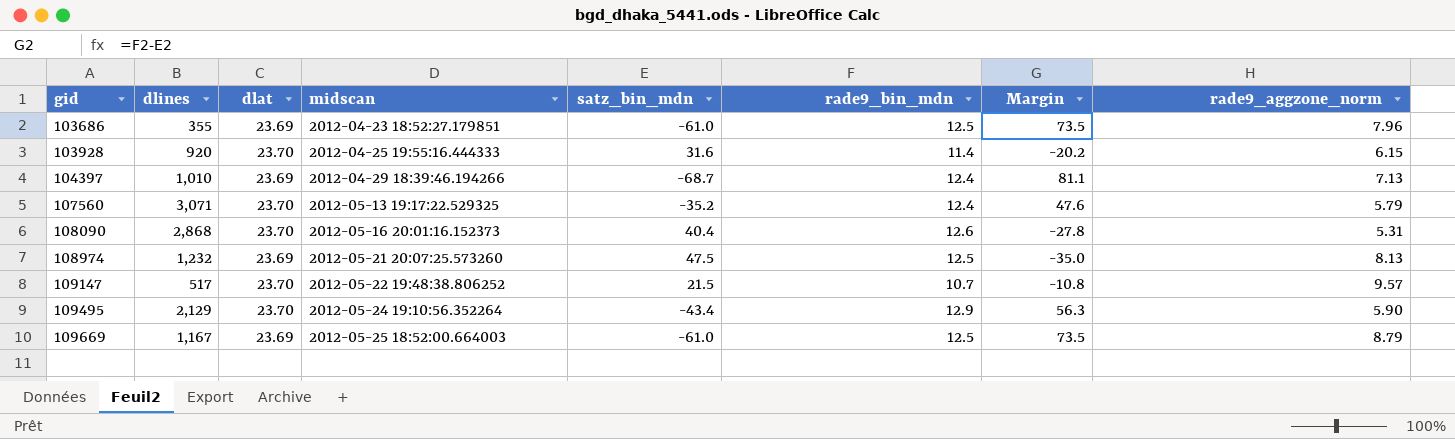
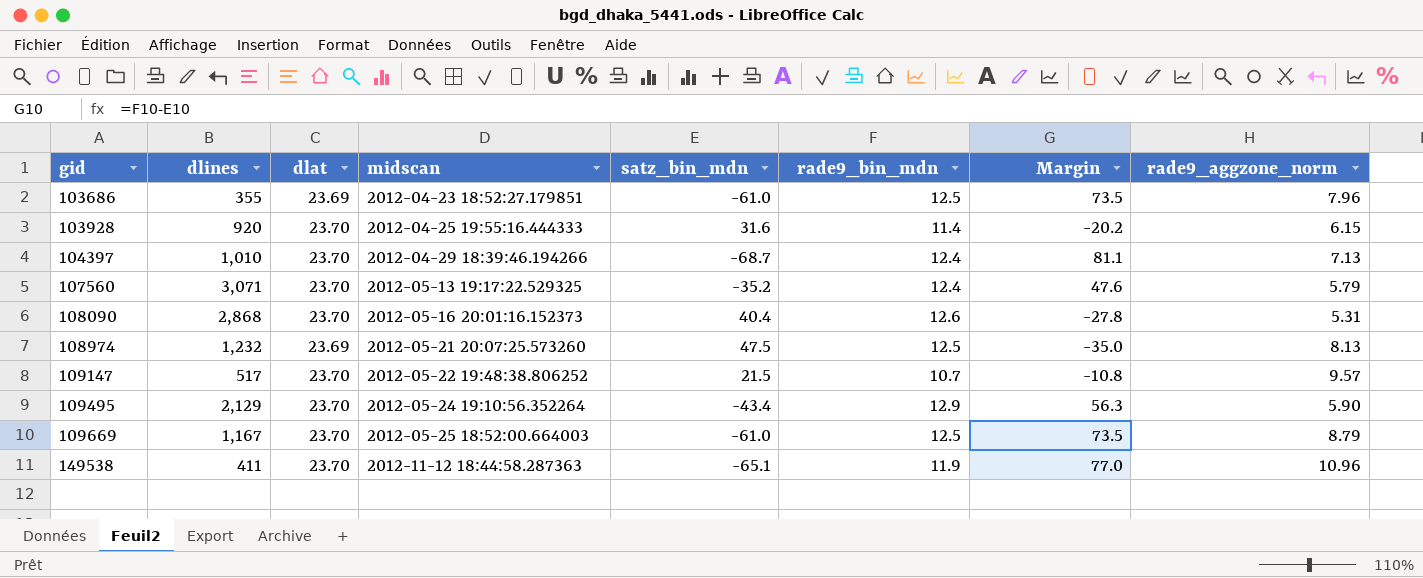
104397 | dlat: 23.69 -> 23.70
109669 | dlat: 23.69 -> 23.70
row 149538: none -> 411 | 23.70 | 2012-11-12 18:44:58.287363 | -65.1 | 11.9 | 77.0 | 10.96

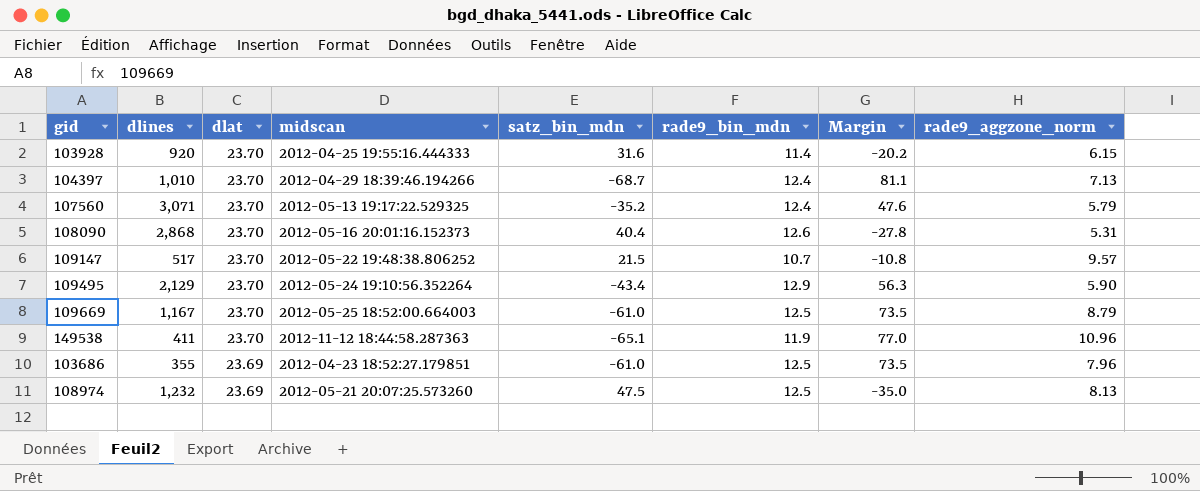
row order: gid ascending -> dlat descending

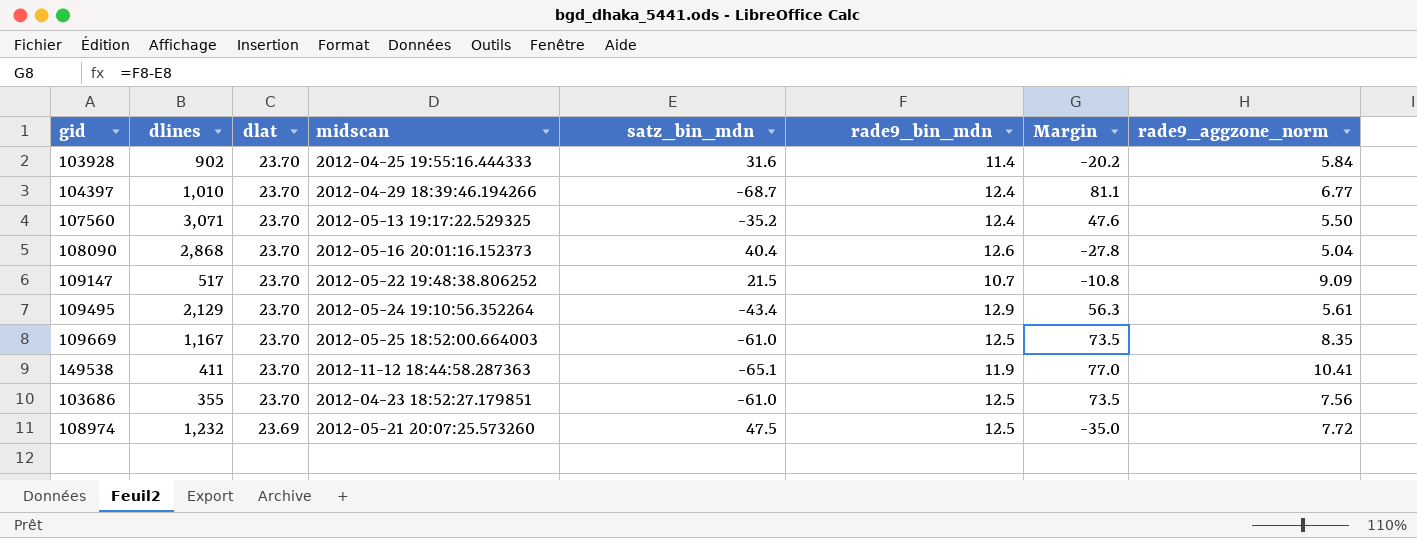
103928 | dlines: 920 -> 902
103928 | rade9_aggzone_norm: 6.15 -> 5.84
104397 | rade9_aggzone_norm: 7.13 -> 6.77
107560 | rade9_aggzone_norm: 5.79 -> 5.50
108090 | rade9_aggzone_norm: 5.31 -> 5.04
109147 | rade9_aggzone_norm: 9.57 -> 9.09
109495 | rade9_aggzone_norm: 5.90 -> 5.61
109669 | rade9_aggzone_norm: 8.79 -> 8.35
149538 | rade9_aggzone_norm: 10.96 -> 10.41
103686 | dlat: 23.69 -> 23.70
103686 | rade9_aggzone_norm: 7.96 -> 7.56
108974 | rade9_aggzone_norm: 8.13 -> 7.72

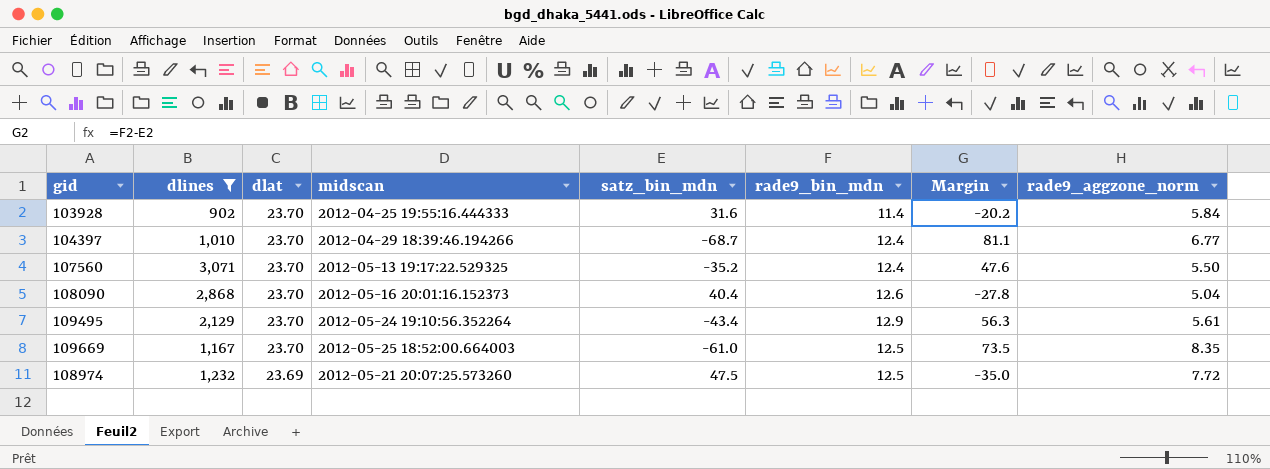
filter: none -> dlines >= 902

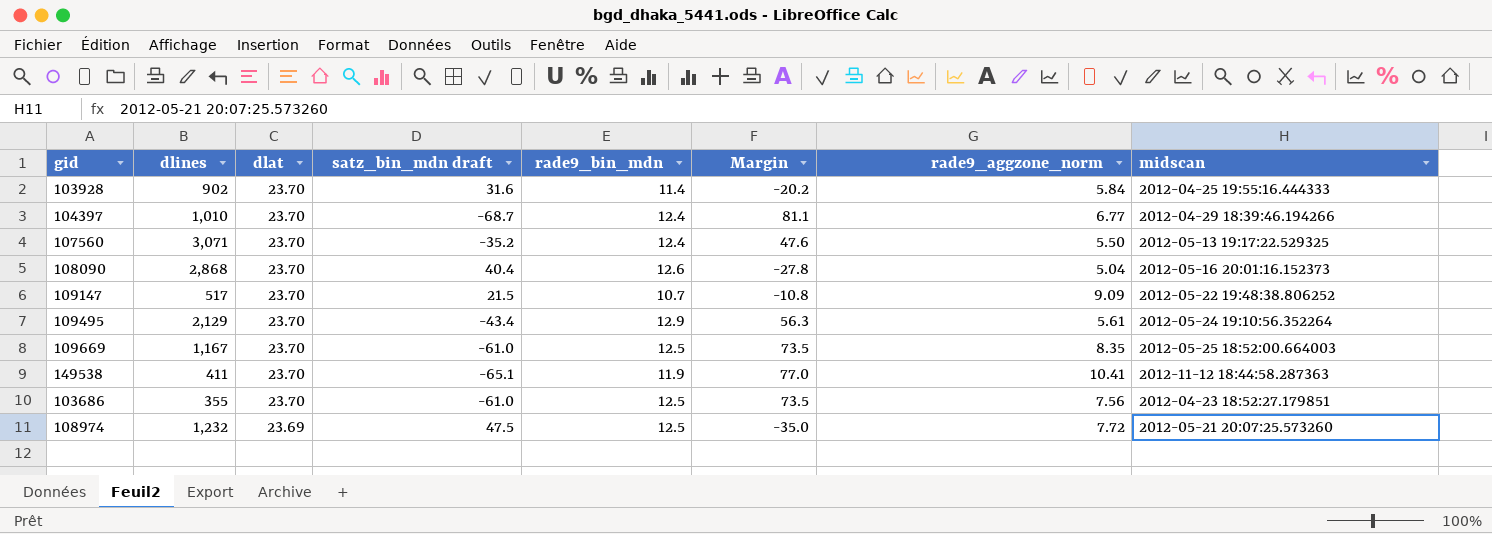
filter: dlines >= 902 -> none
column name: satz_bin_mdn -> satz_bin_mdn draft
column midscan | position: 4 -> 8

